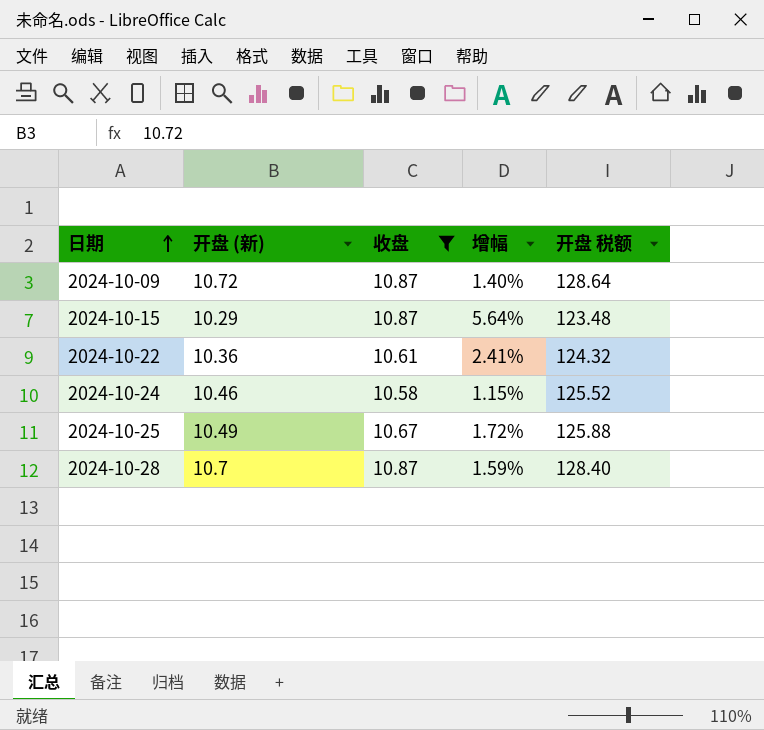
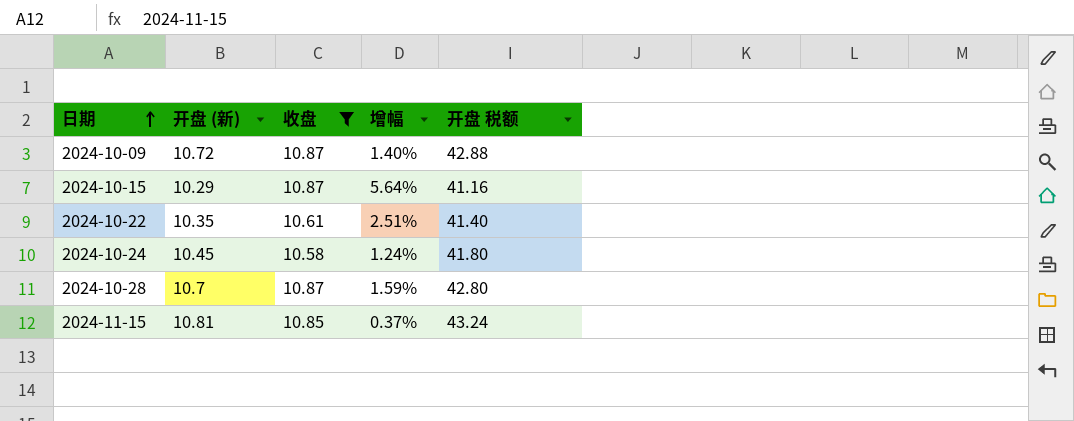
column 开盘 税额 | formula: [开盘 (新)] * 12 -> [开盘 (新)] * 4
row 2024-10-25: 10.49 | 10.67 | 1.72% | 125.88 -> none
2024-10-22 | 开盘 (新): 10.36 -> 10.35
2024-10-22 | 增幅: 2.41% -> 2.51%
2024-10-24 | 开盘 (新): 10.46 -> 10.45
2024-10-24 | 增幅: 1.15% -> 1.24%
row 2024-11-15: none -> 10.81 | 10.85 | 0.37% | 43.24

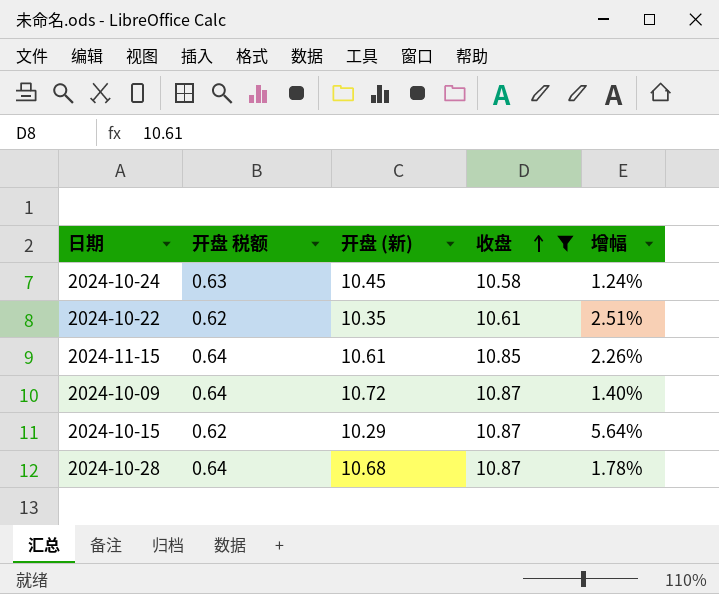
row order: 日期 ascending -> 收盘 ascending
column 开盘 税额 | formula: [开盘 (新)] * 4 -> [开盘 (新)] * 0.06
column 开盘 税额 | position: 5 -> 2
2024-11-15 | 开盘 (新): 10.81 -> 10.61
2024-11-15 | 增幅: 0.37% -> 2.26%
2024-10-28 | 开盘 (新): 10.7 -> 10.68
2024-10-28 | 增幅: 1.59% -> 1.78%

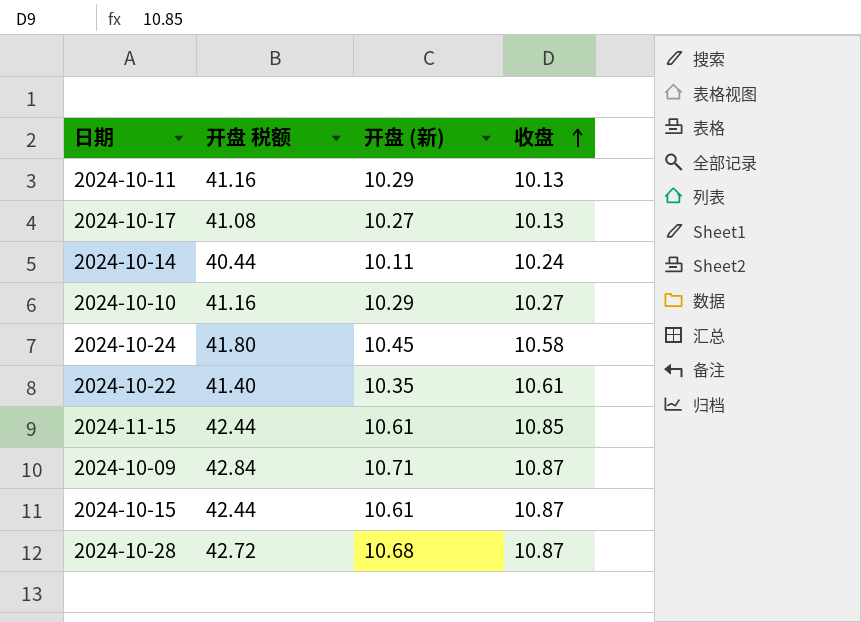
filter: 收盘 >= 10.58 -> none
column 增幅 | formula: ([收盘] - [开盘 (新)]) / [开盘 (新)] -> none
column 开盘 税额 | formula: [开盘 (新)] * 0.06 -> [开盘 (新)] * 4
2024-10-09 | 开盘 (新): 10.72 -> 10.71
2024-10-15 | 开盘 (新): 10.29 -> 10.61

